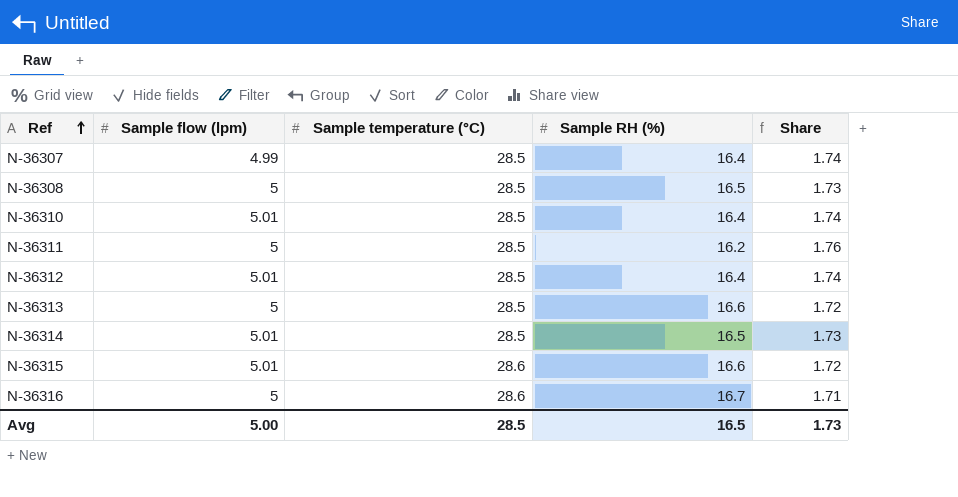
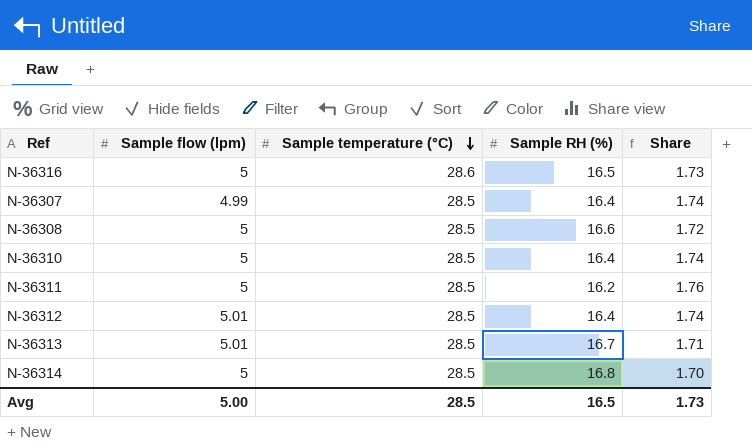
row order: Ref ascending -> Sample temperature (°C) descending
row N-36315: 5.01 | 28.6 | 16.6 | 1.72 -> none
N-36316 | Sample RH (%): 16.7 -> 16.5
N-36316 | Share: 1.71 -> 1.73
N-36308 | Sample RH (%): 16.5 -> 16.6
N-36308 | Share: 1.73 -> 1.72
N-36310 | Sample flow (lpm): 5.01 -> 5
N-36313 | Sample flow (lpm): 5 -> 5.01
N-36313 | Sample RH (%): 16.6 -> 16.7
N-36313 | Share: 1.72 -> 1.71
N-36314 | Sample flow (lpm): 5.01 -> 5
N-36314 | Sample RH (%): 16.5 -> 16.8
N-36314 | Share: 1.73 -> 1.70

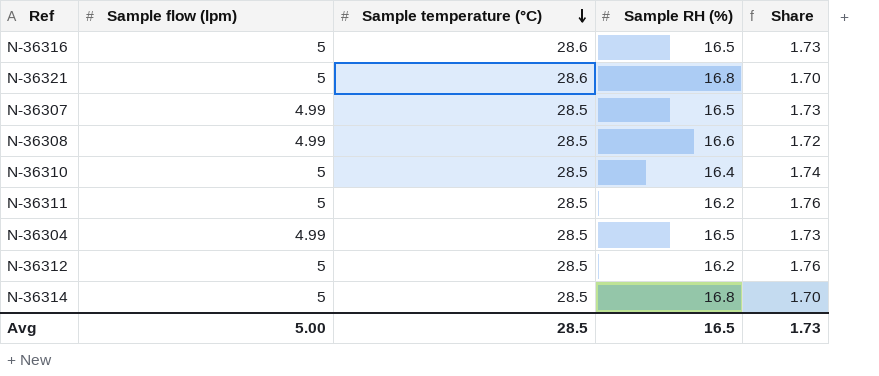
row N-36313: 5.01 | 28.5 | 16.7 | 1.71 -> none
row N-36321: none -> 5 | 28.6 | 16.8 | 1.70
N-36307 | Sample RH (%): 16.4 -> 16.5
N-36307 | Share: 1.74 -> 1.73
N-36308 | Sample flow (lpm): 5 -> 4.99
row N-36304: none -> 4.99 | 28.5 | 16.5 | 1.73
N-36312 | Sample flow (lpm): 5.01 -> 5
N-36312 | Sample RH (%): 16.4 -> 16.2
N-36312 | Share: 1.74 -> 1.76

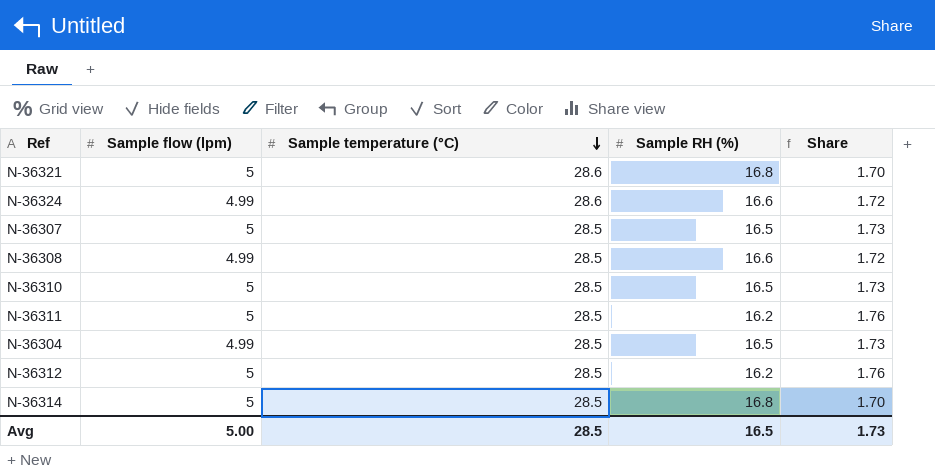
row N-36316: 5 | 28.6 | 16.5 | 1.73 -> none
row N-36324: none -> 4.99 | 28.6 | 16.6 | 1.72
N-36307 | Sample flow (lpm): 4.99 -> 5
N-36310 | Sample RH (%): 16.4 -> 16.5
N-36310 | Share: 1.74 -> 1.73

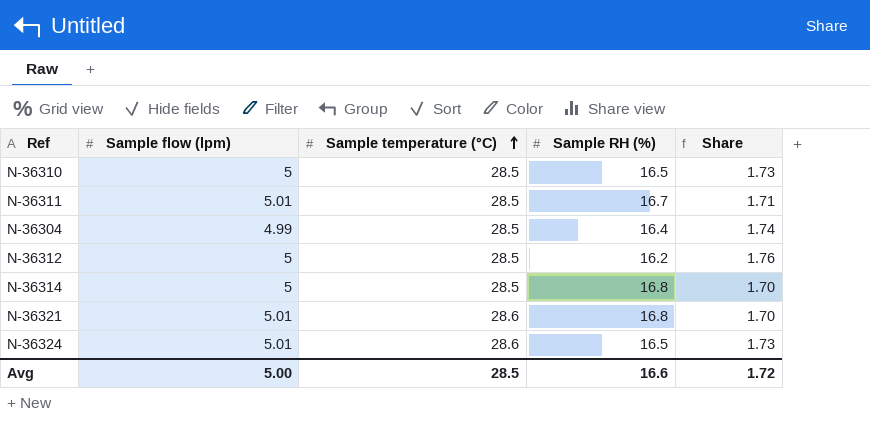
row order: Sample temperature (°C) descending -> Sample temperature (°C) ascending
row N-36307: 5 | 28.5 | 16.5 | 1.73 -> none
row N-36308: 4.99 | 28.5 | 16.6 | 1.72 -> none
N-36311 | Sample flow (lpm): 5 -> 5.01
N-36311 | Sample RH (%): 16.2 -> 16.7
N-36311 | Share: 1.76 -> 1.71
N-36304 | Sample RH (%): 16.5 -> 16.4
N-36304 | Share: 1.73 -> 1.74
N-36321 | Sample flow (lpm): 5 -> 5.01
N-36324 | Sample flow (lpm): 4.99 -> 5.01
N-36324 | Sample RH (%): 16.6 -> 16.5
N-36324 | Share: 1.72 -> 1.73
Avg | Sample RH (%): 16.5 -> 16.6
Avg | Share: 1.73 -> 1.72

